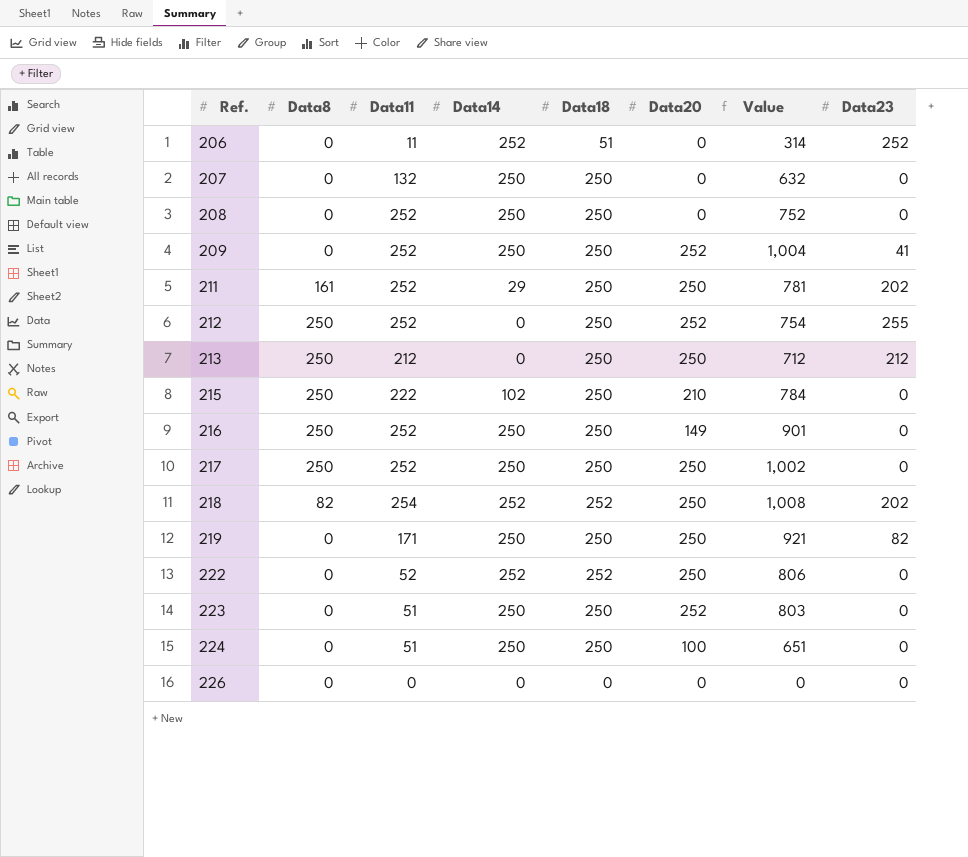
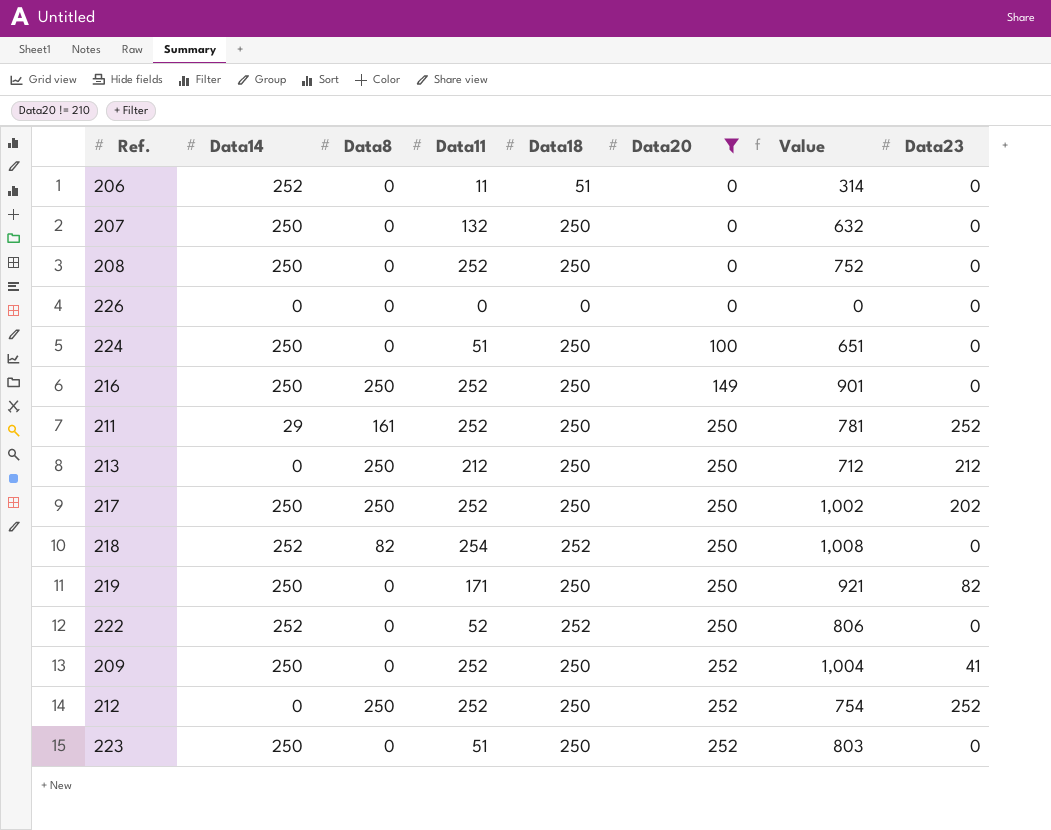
filter: none -> Data20 != 210
row order: Ref. ascending -> Data20 ascending
column Data14 | position: 4 -> 2
206 | Data23: 252 -> 0
211 | Data23: 202 -> 252
217 | Data23: 0 -> 202
218 | Data23: 202 -> 0
212 | Data23: 255 -> 252

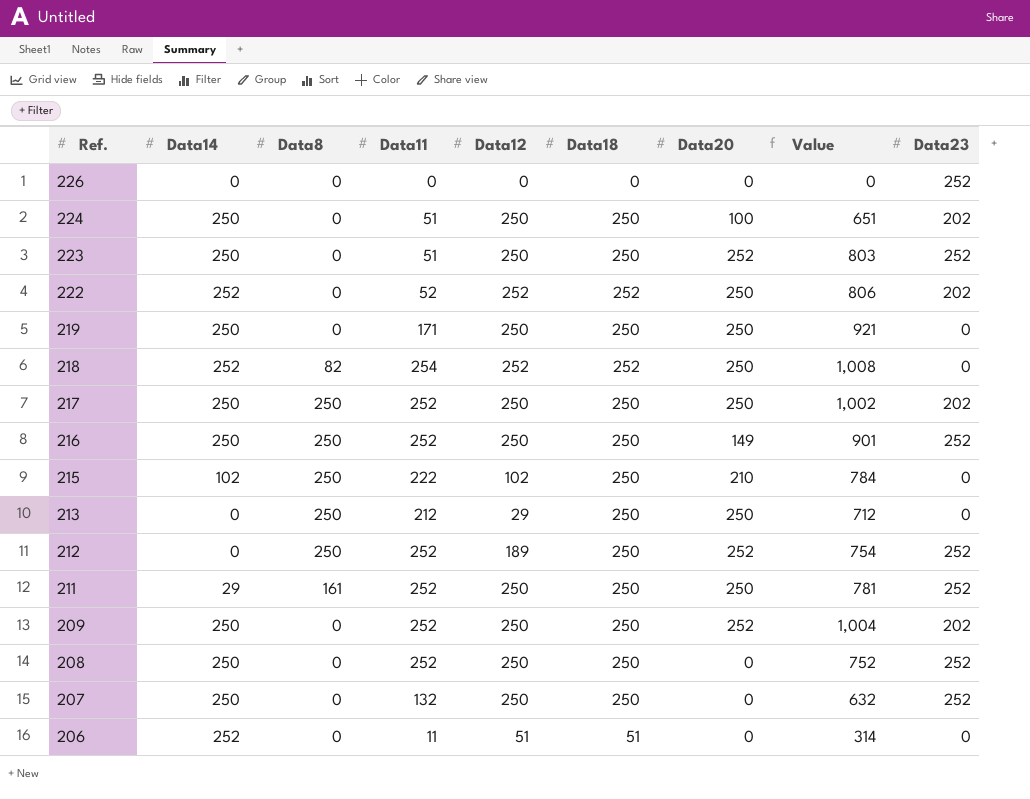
filter: Data20 != 210 -> none
row order: Data20 ascending -> Ref. descending
column Data12 | position: none -> 5
226 | Data23: 0 -> 252
224 | Data23: 0 -> 202
223 | Data23: 0 -> 252
222 | Data23: 0 -> 202
219 | Data23: 82 -> 0
216 | Data23: 0 -> 252
213 | Data23: 212 -> 0
209 | Data23: 41 -> 202
208 | Data23: 0 -> 252
207 | Data23: 0 -> 252

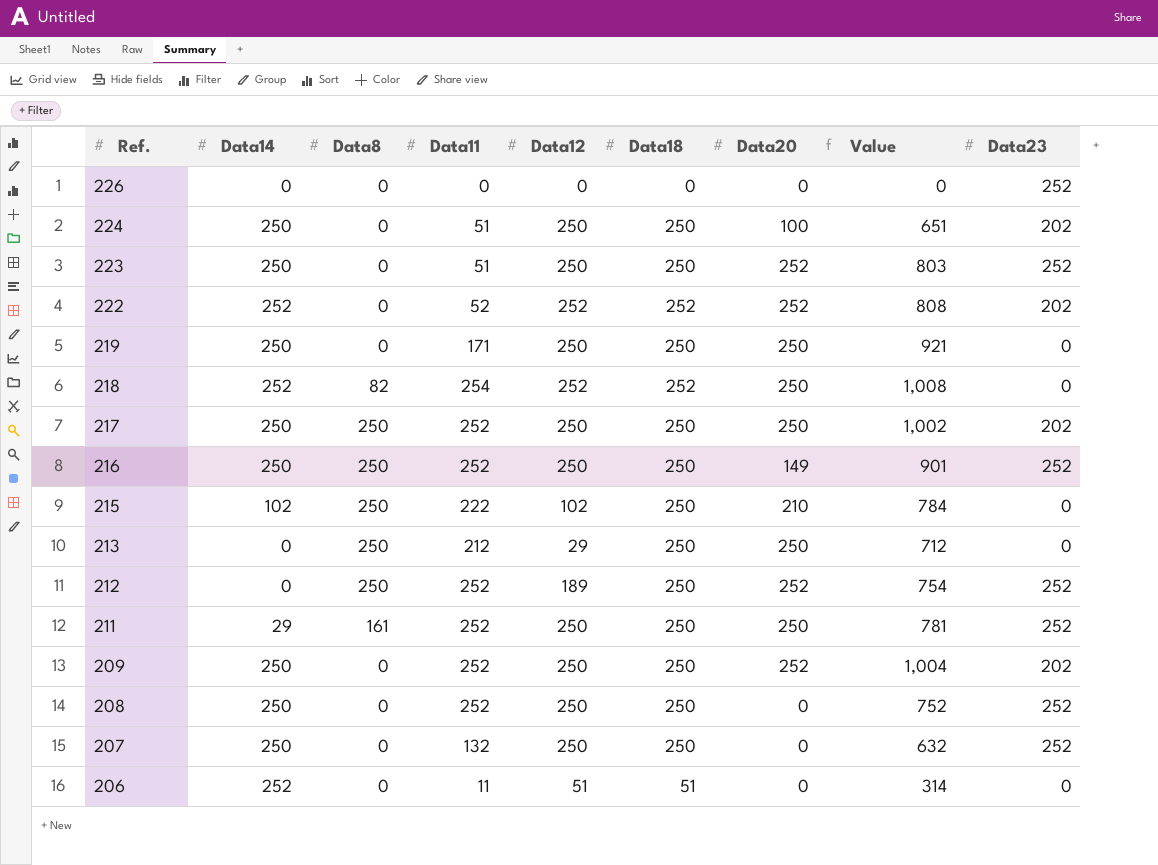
222 | Data20: 250 -> 252
222 | Value: 806 -> 808

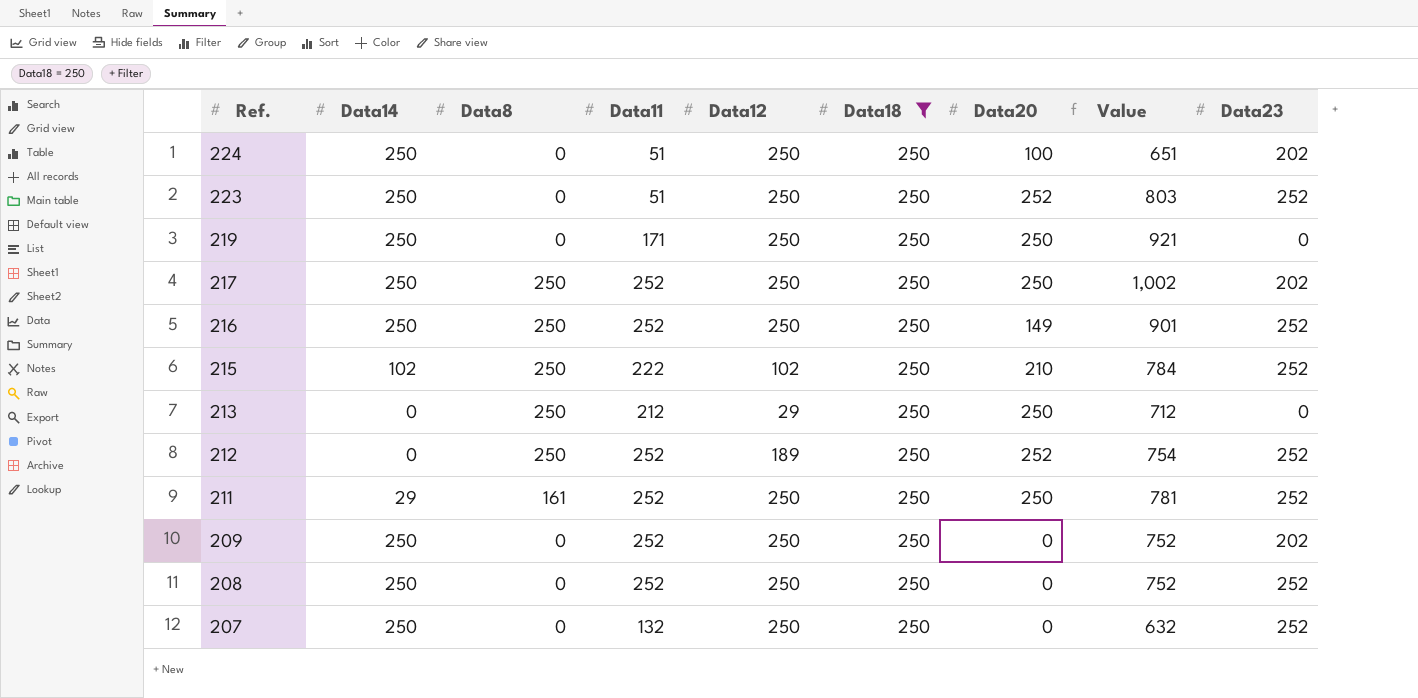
filter: none -> Data18 = 250
215 | Data23: 0 -> 252
209 | Data20: 252 -> 0
209 | Value: 1,004 -> 752

